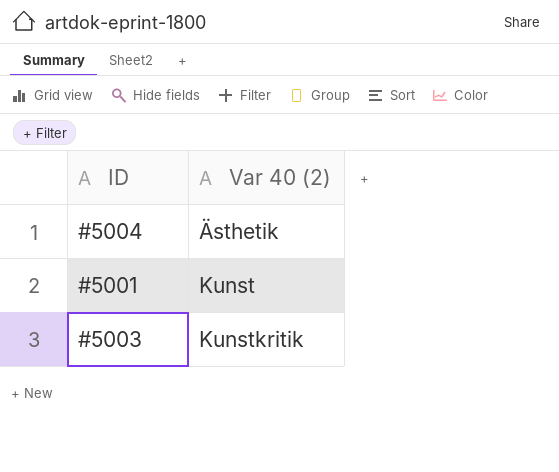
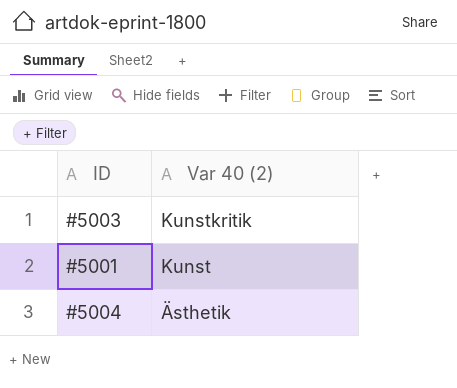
row order: Var 40 (2) ascending -> Var 40 (2) descending

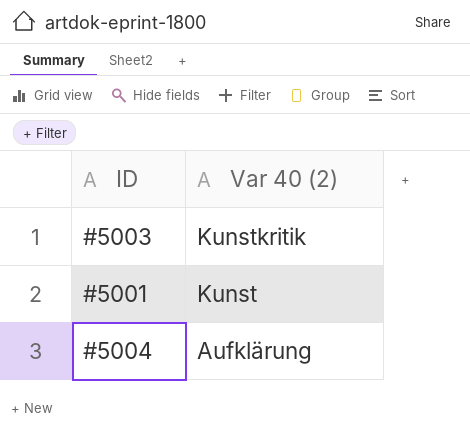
#5004 | Var 40 (2): Ästhetik -> Aufklärung

